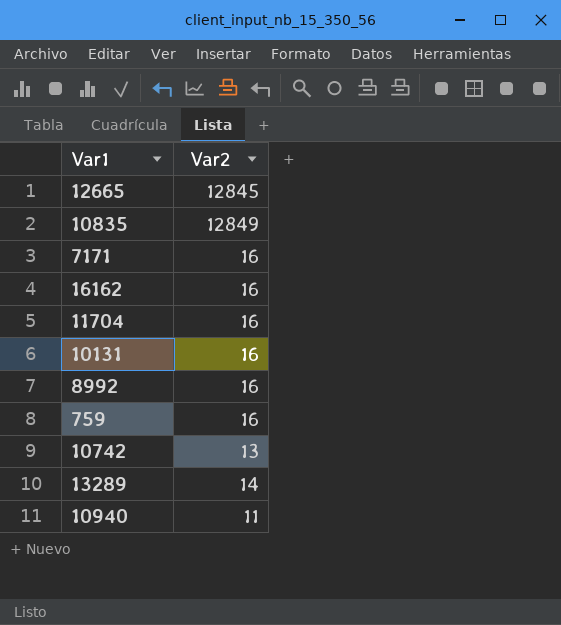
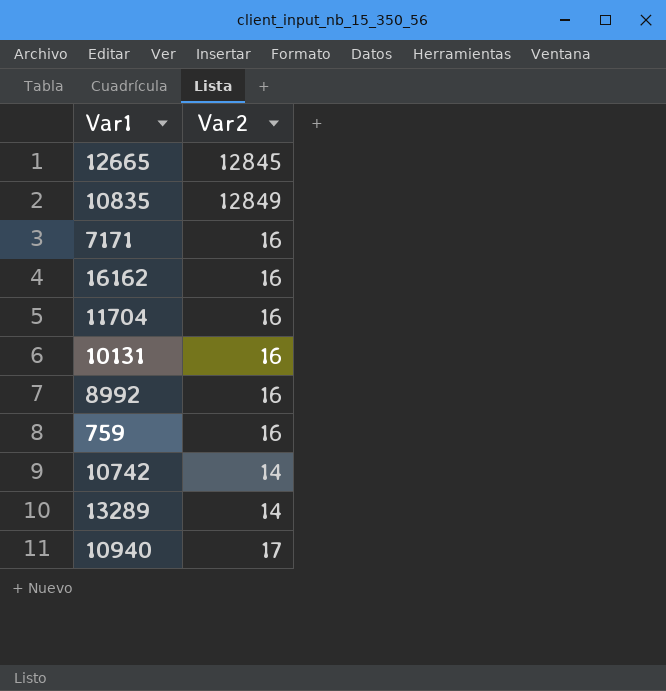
10742 | Var2: 13 -> 14
10940 | Var2: 11 -> 17

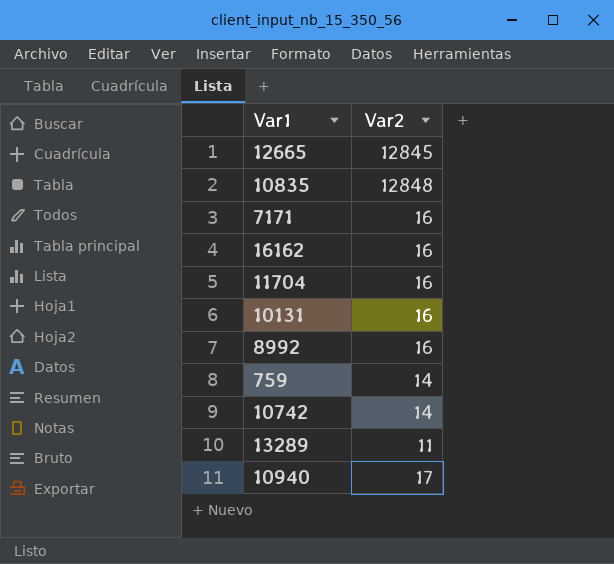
10835 | Var2: 12849 -> 12848
759 | Var2: 16 -> 14
13289 | Var2: 14 -> 11

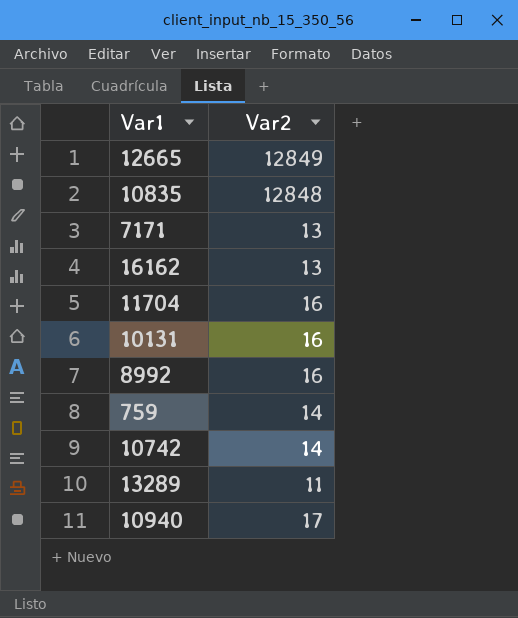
12665 | Var2: 12845 -> 12849
7171 | Var2: 16 -> 13
16162 | Var2: 16 -> 13

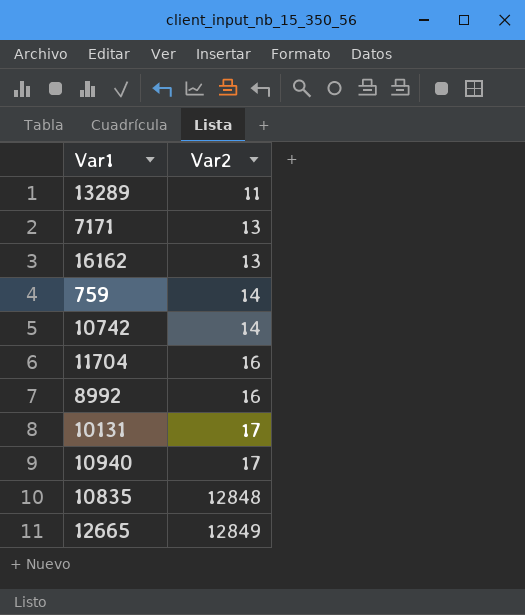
row order: none -> Var2 ascending
10131 | Var2: 16 -> 17

